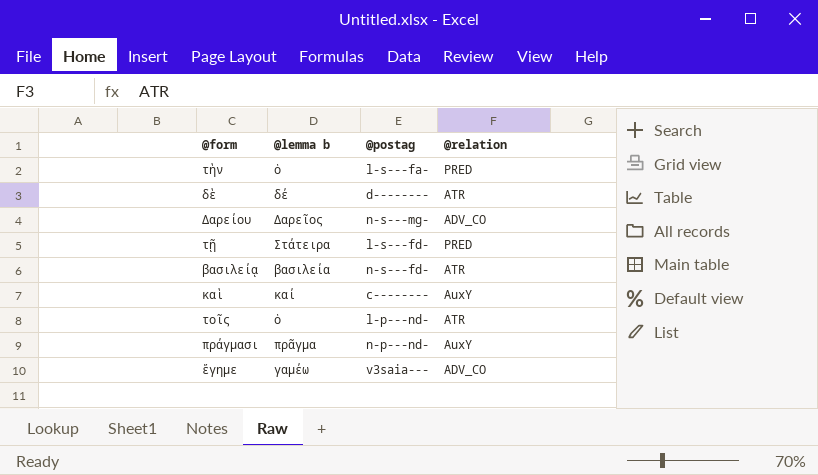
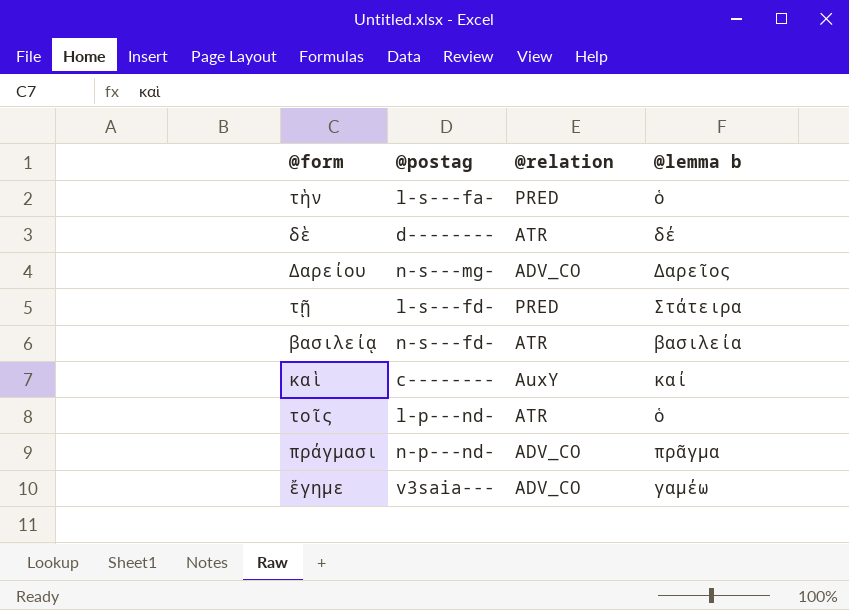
column @lemma b | position: 2 -> 4
πράγμασι | @relation: AuxY -> ADV_CO

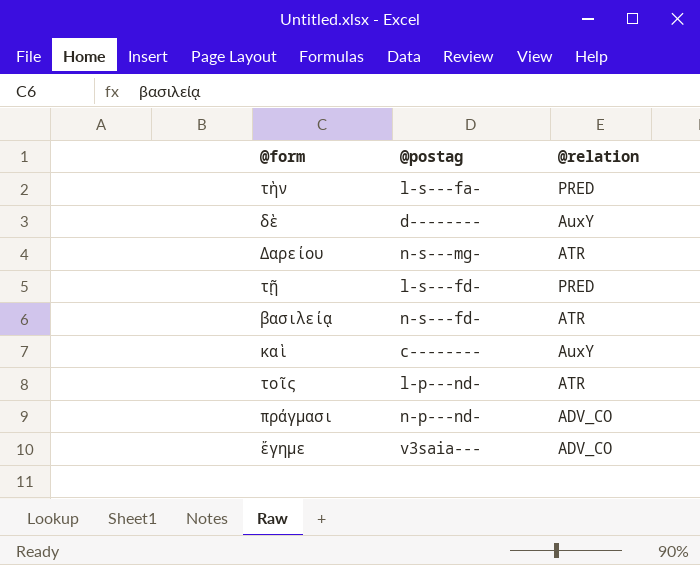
column @lemma b | position: 4 -> none
δὲ | @relation: ATR -> AuxY
Δαρείου | @relation: ADV_CO -> ATR

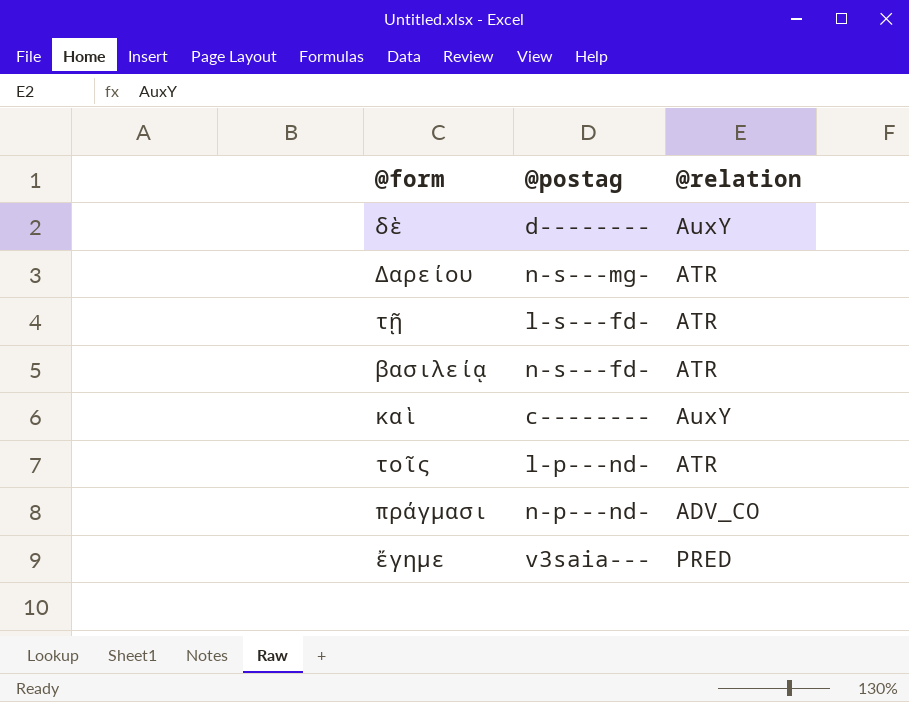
row τὴν: l-s---fa- | PRED -> none
τῇ | @relation: PRED -> ATR
ἔγημε | @relation: ADV_CO -> PRED

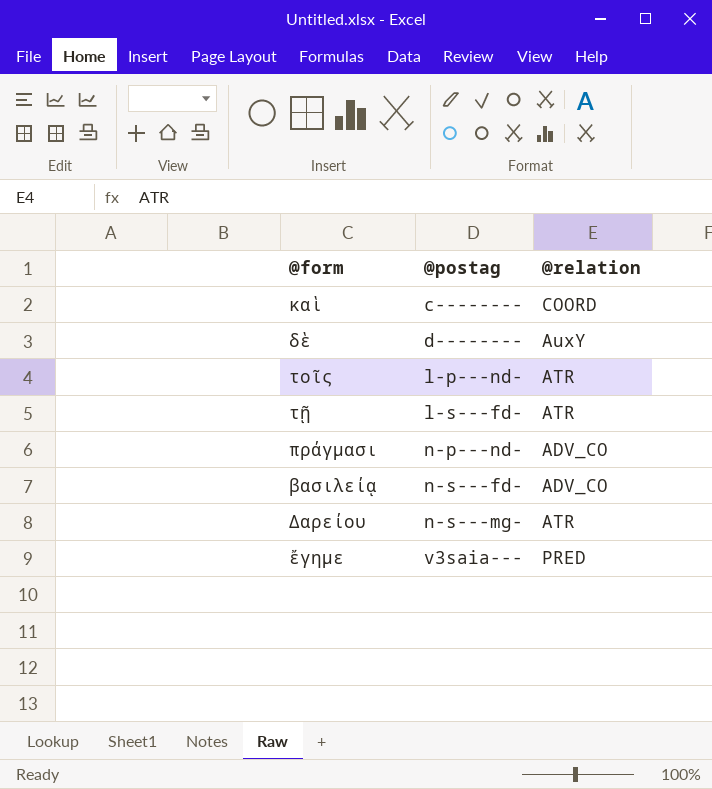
row order: none -> @postag ascending
καὶ | @relation: AuxY -> COORD
βασιλείᾳ | @relation: ATR -> ADV_CO

